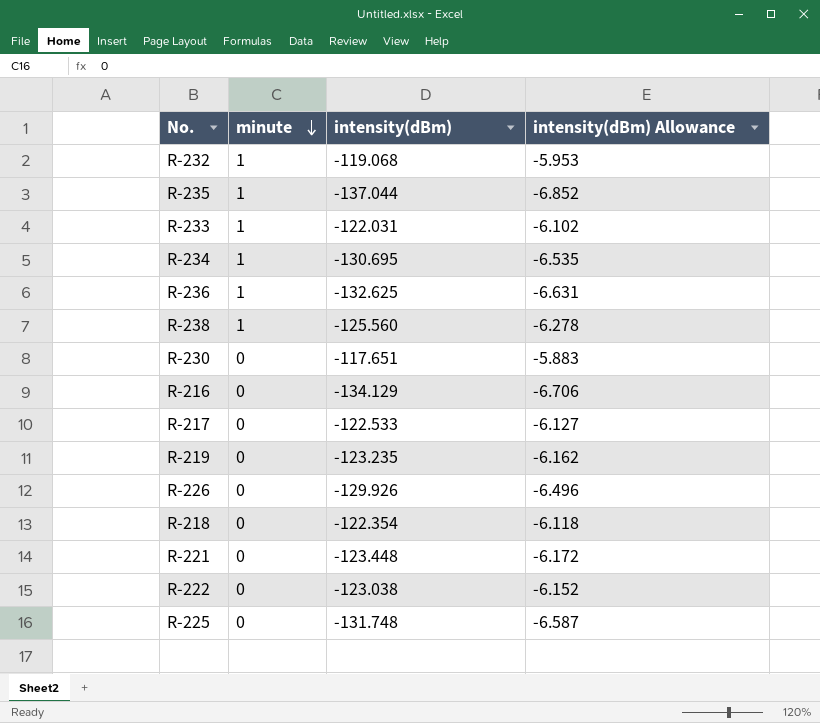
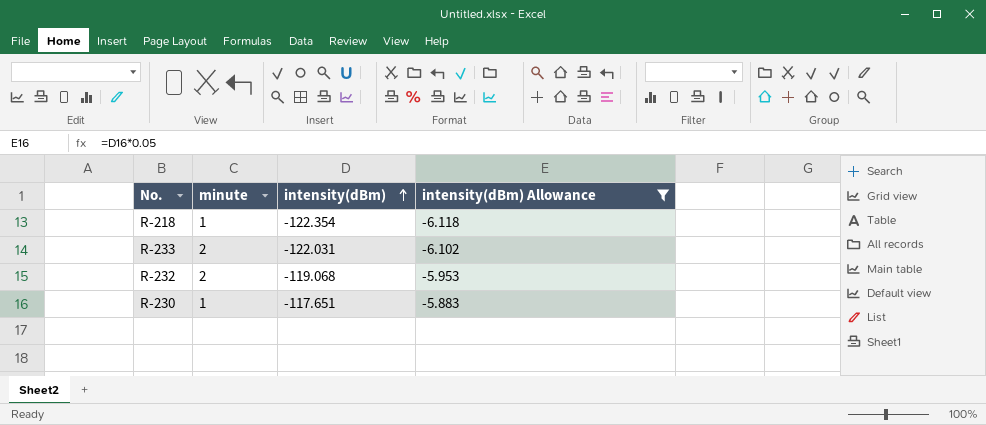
filter: none -> intensity(dBm) Allowance >= -6.118
row order: minute descending -> intensity(dBm) ascending
R-218 | minute: 0 -> 1
R-233 | minute: 1 -> 2
R-232 | minute: 1 -> 2
R-230 | minute: 0 -> 1

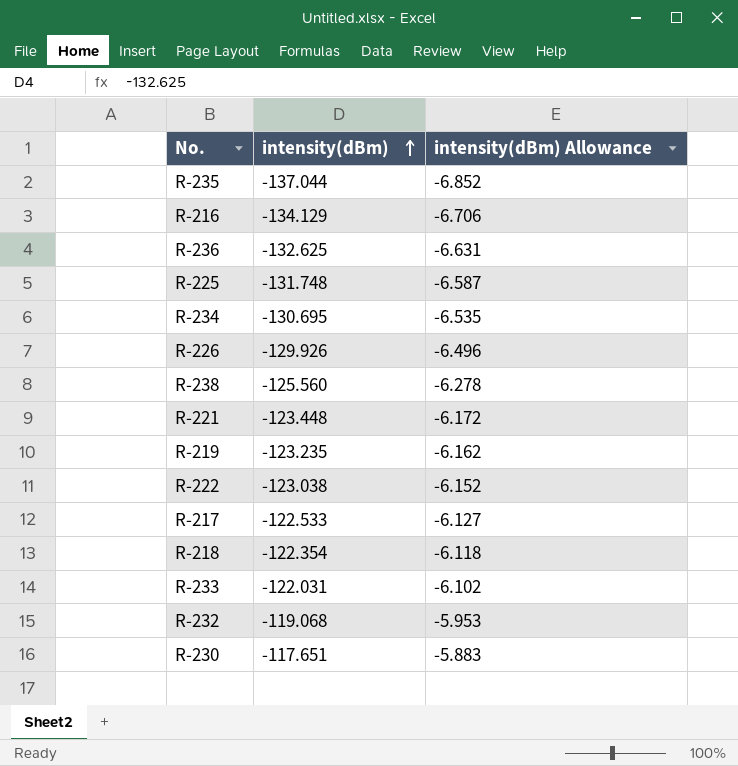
filter: intensity(dBm) Allowance >= -6.118 -> none
column minute | position: 2 -> none

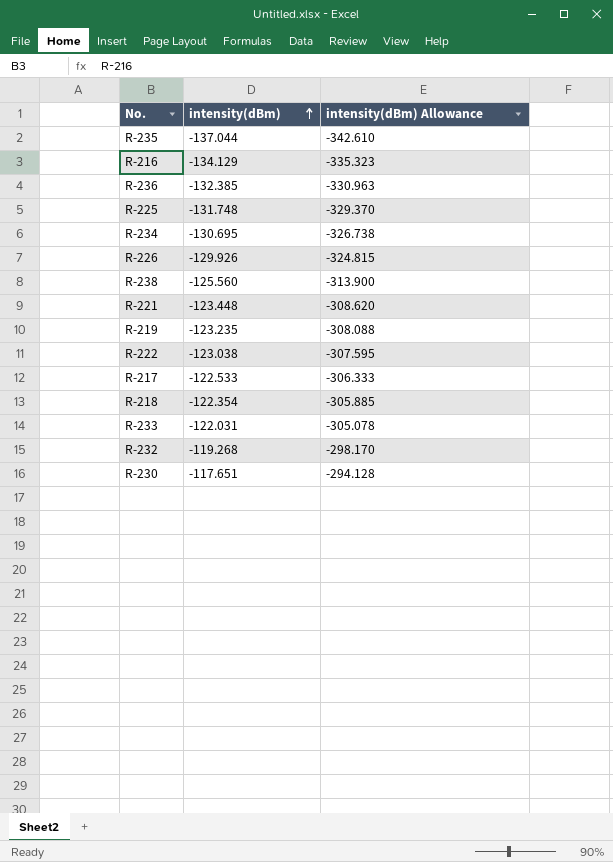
column intensity(dBm) Allowance | formula: [intensity(dBm)] * 0.05 -> [intensity(dBm)] * 2.5
R-236 | intensity(dBm): -132.625 -> -132.385
R-232 | intensity(dBm): -119.068 -> -119.268

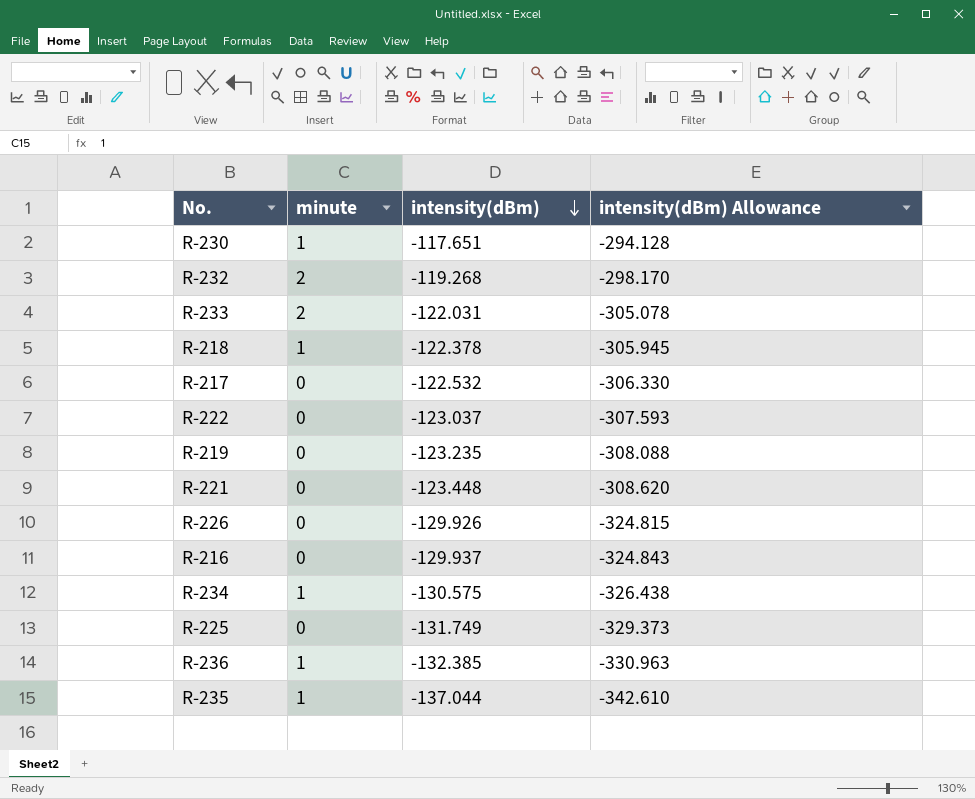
row order: intensity(dBm) ascending -> intensity(dBm) descending
column minute | position: none -> 2
row R-238: -125.560 | -313.900 -> none
R-218 | intensity(dBm): -122.354 -> -122.378
R-218 | intensity(dBm) Allowance: -305.885 -> -305.945
R-217 | intensity(dBm): -122.533 -> -122.532
R-217 | intensity(dBm) Allowance: -306.333 -> -306.330
R-222 | intensity(dBm): -123.038 -> -123.037
R-222 | intensity(dBm) Allowance: -307.595 -> -307.593
R-216 | intensity(dBm): -134.129 -> -129.937
R-216 | intensity(dBm) Allowance: -335.323 -> -324.843
R-234 | intensity(dBm): -130.695 -> -130.575
R-234 | intensity(dBm) Allowance: -326.738 -> -326.438
R-225 | intensity(dBm): -131.748 -> -131.749
R-225 | intensity(dBm) Allowance: -329.370 -> -329.373

